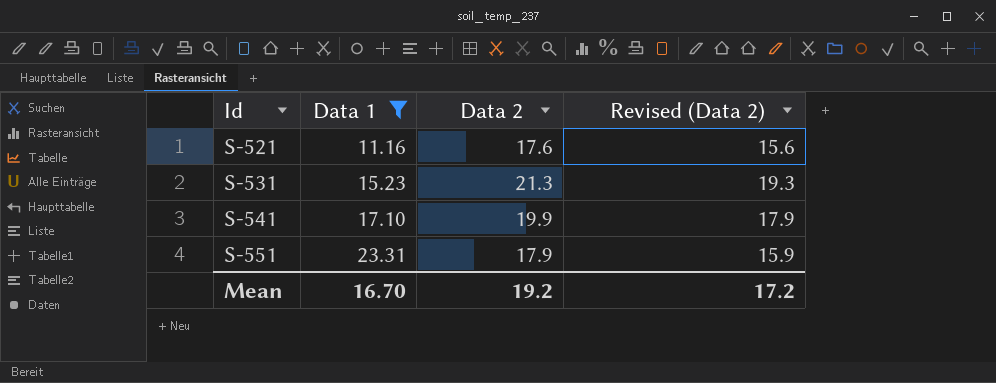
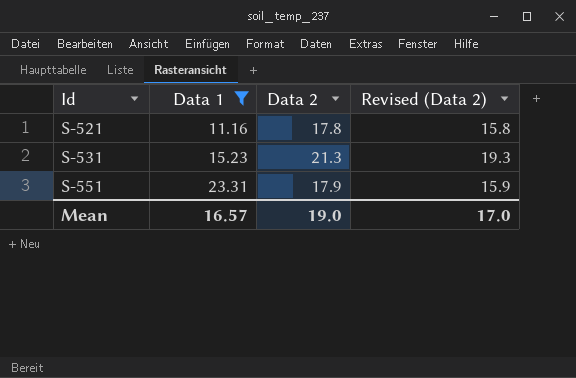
row S-541: 17.10 | 19.9 | 17.9 -> none
S-521 | Data 2: 17.6 -> 17.8
S-521 | Revised (Data 2): 15.6 -> 15.8
Mean | Data 1: 16.70 -> 16.57
Mean | Data 2: 19.2 -> 19.0
Mean | Revised (Data 2): 17.2 -> 17.0

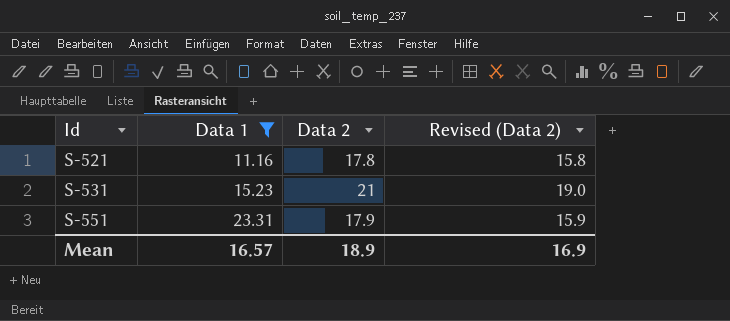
S-531 | Data 2: 21.3 -> 21
S-531 | Revised (Data 2): 19.3 -> 19.0
Mean | Data 2: 19.0 -> 18.9
Mean | Revised (Data 2): 17.0 -> 16.9

